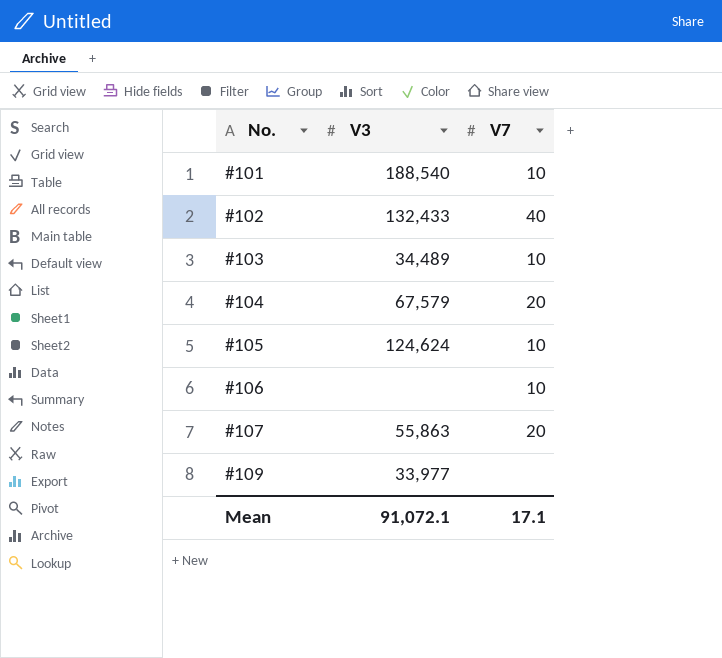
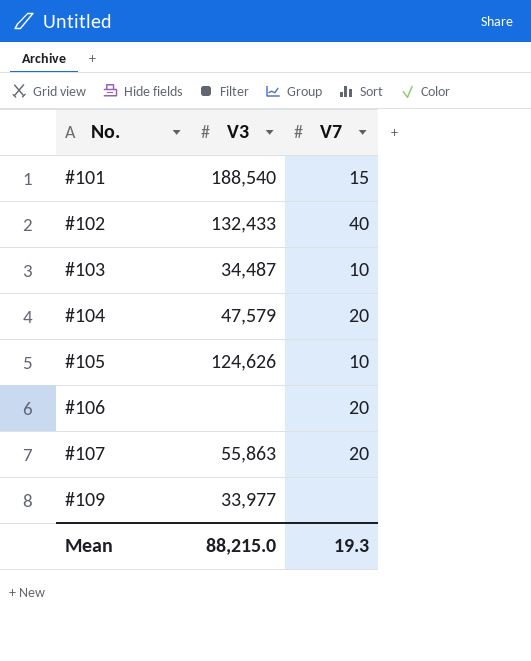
#101 | V7: 10 -> 15
#103 | V3: 34,489 -> 34,487
#104 | V3: 67,579 -> 47,579
#105 | V3: 124,624 -> 124,626
#106 | V7: 10 -> 20
Mean | V3: 91,072.1 -> 88,215.0
Mean | V7: 17.1 -> 19.3

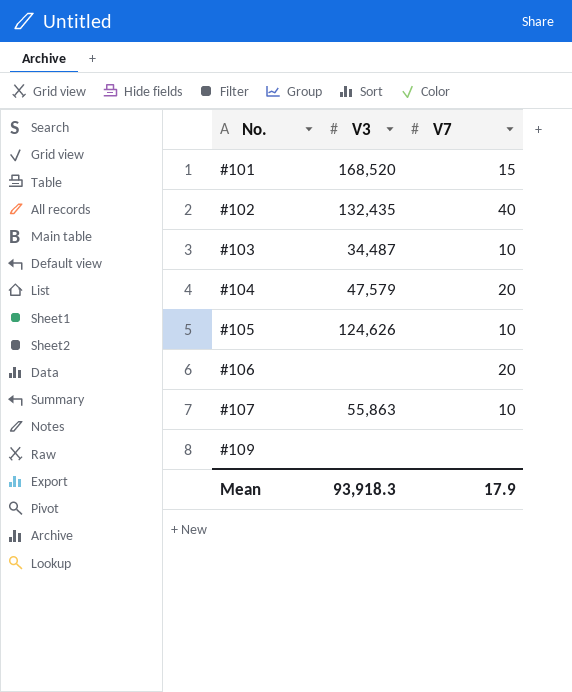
#101 | V3: 188,540 -> 168,520
#102 | V3: 132,433 -> 132,435
#107 | V7: 20 -> 10
#109 | V3: 33,977 -> none
Mean | V3: 88,215.0 -> 93,918.3
Mean | V7: 19.3 -> 17.9

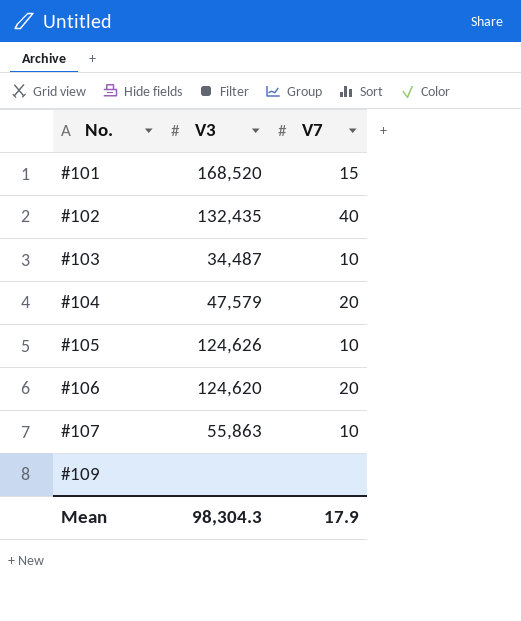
#106 | V3: none -> 124,620
Mean | V3: 93,918.3 -> 98,304.3

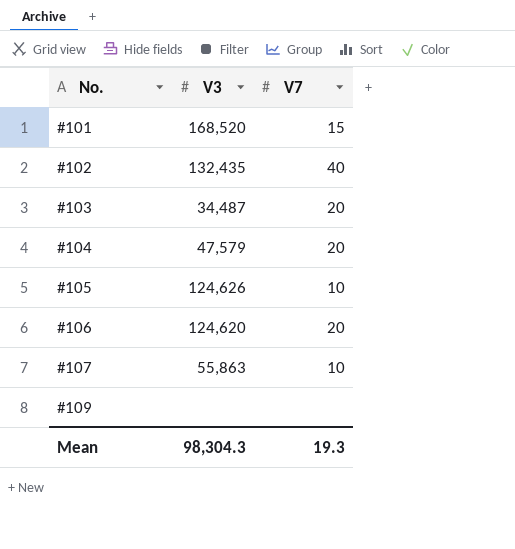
#103 | V7: 10 -> 20
Mean | V7: 17.9 -> 19.3

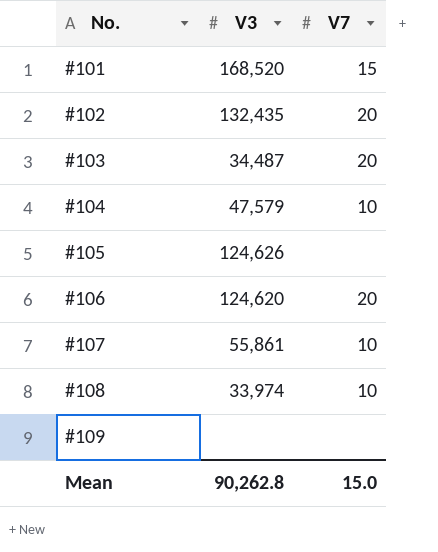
#102 | V7: 40 -> 20
#104 | V7: 20 -> 10
#105 | V7: 10 -> none
#107 | V3: 55,863 -> 55,861
row #108: none -> 33,974 | 10
Mean | V3: 98,304.3 -> 90,262.8
Mean | V7: 19.3 -> 15.0

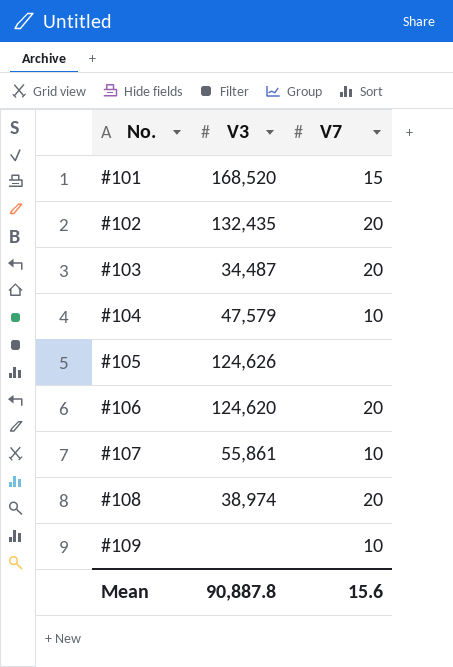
#108 | V3: 33,974 -> 38,974
#108 | V7: 10 -> 20
#109 | V7: none -> 10
Mean | V3: 90,262.8 -> 90,887.8
Mean | V7: 15.0 -> 15.6

